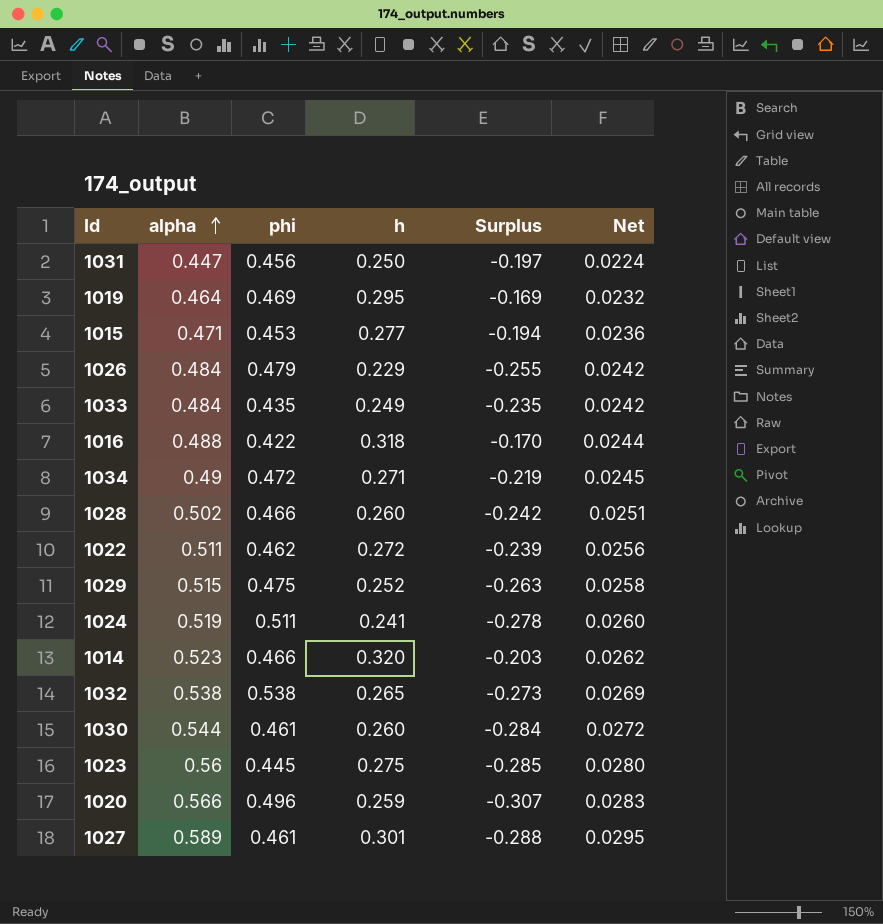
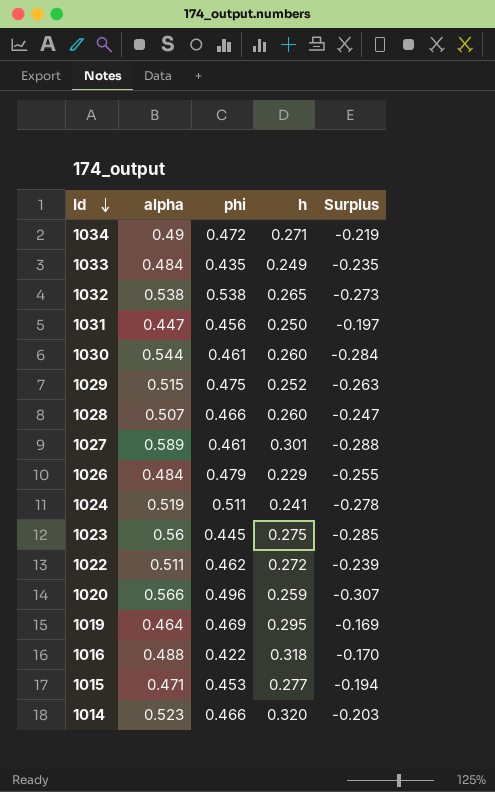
row order: alpha ascending -> Id descending
column Net | formula: [alpha] * 0.05 -> none
1028 | alpha: 0.502 -> 0.507
1028 | Surplus: -0.242 -> -0.247

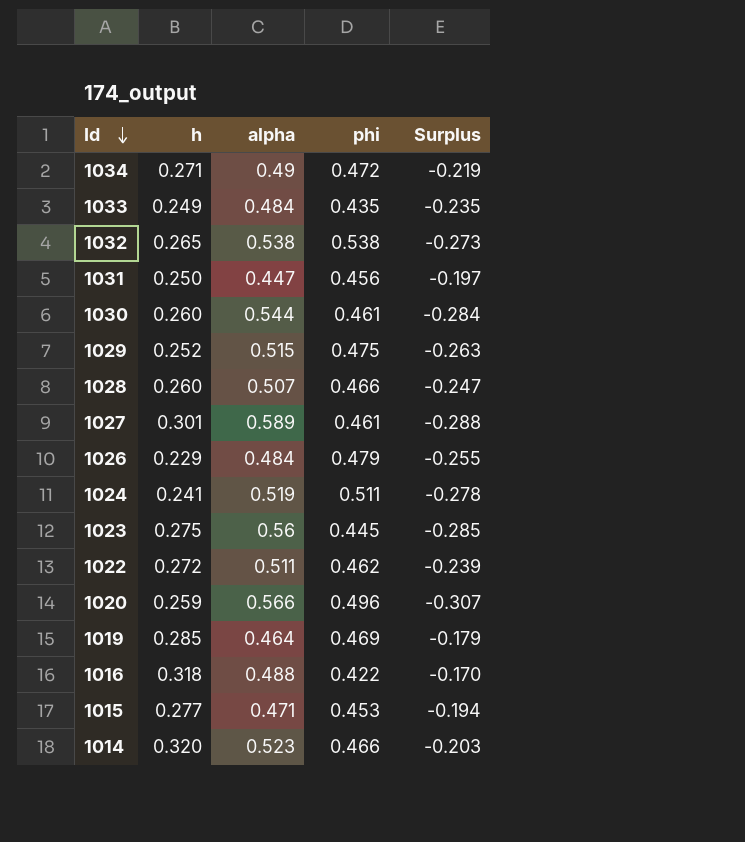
column h | position: 4 -> 2
1019 | h: 0.295 -> 0.285
1019 | Surplus: -0.169 -> -0.179

